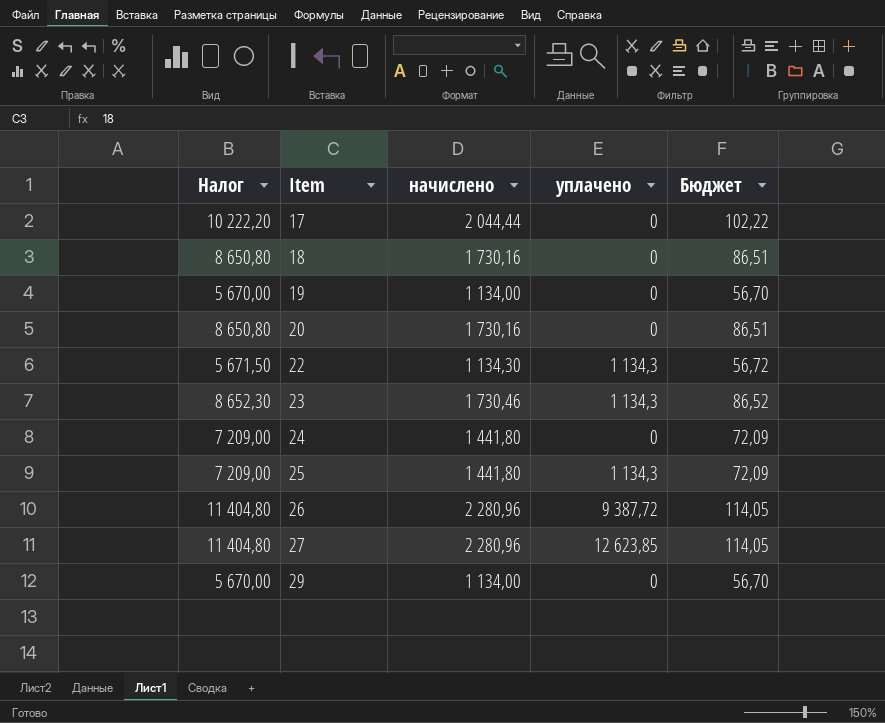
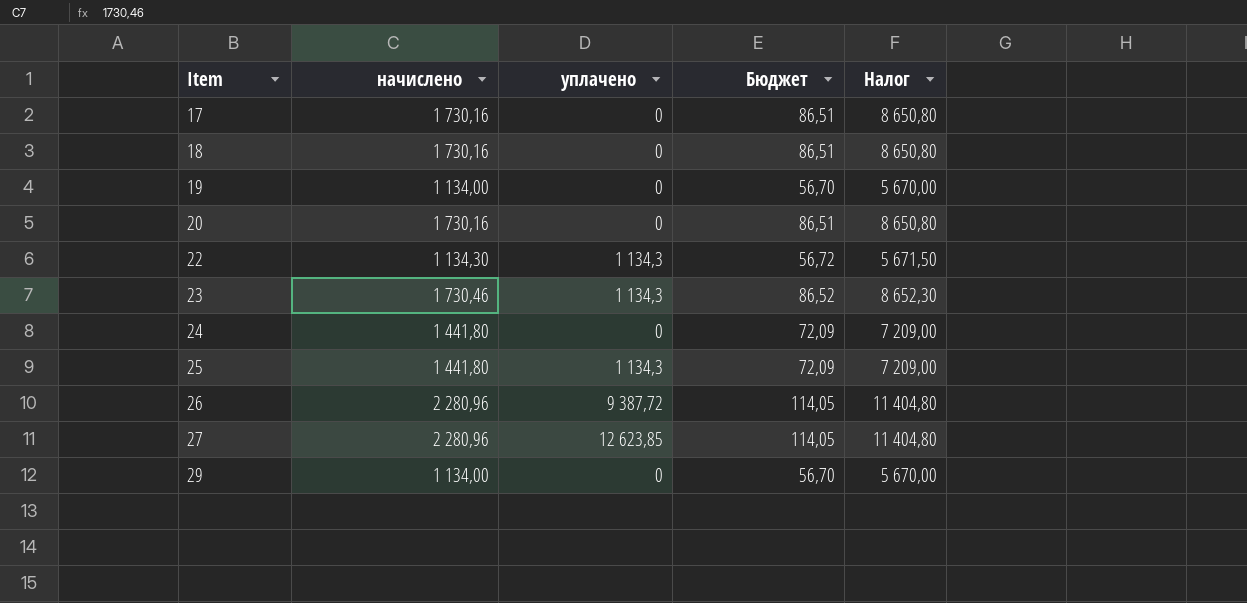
column Налог | position: 1 -> 5
17 | начислено: 2 044,44 -> 1 730,16
17 | Бюджет: 102,22 -> 86,51
17 | Налог: 10 222,20 -> 8 650,80

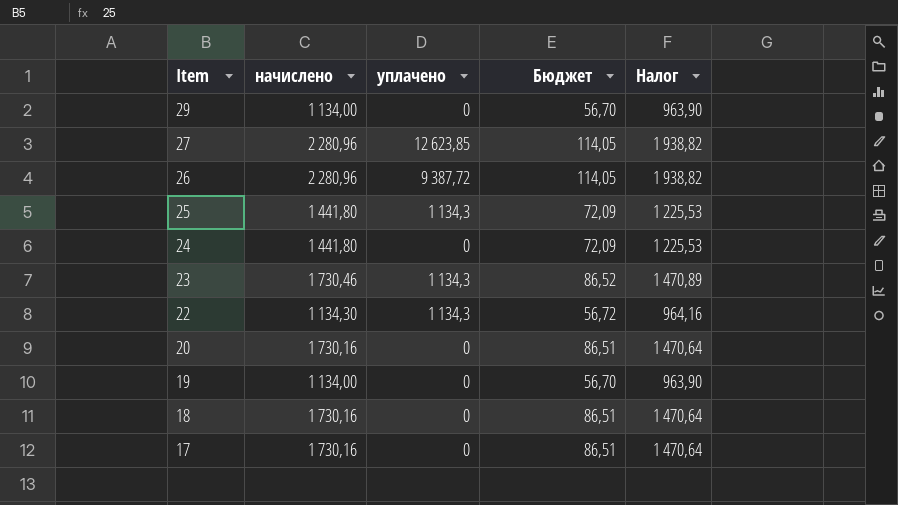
row order: Item ascending -> Item descending
column Налог | formula: [начислено] * 5 -> [начислено] * 0,85

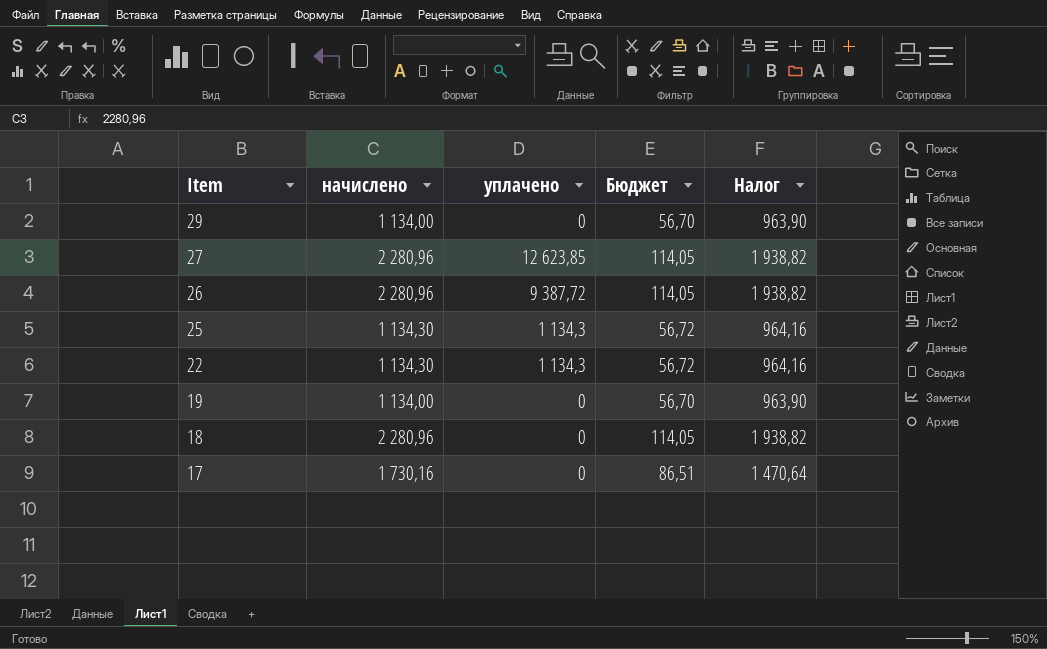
row 24: 1 441,80 | 0 | 72,09 | 1 225,53 -> none
row 23: 1 730,46 | 1 134,3 | 86,52 | 1 470,89 -> none
row 20: 1 730,16 | 0 | 86,51 | 1 470,64 -> none
25 | начислено: 1 441,80 -> 1 134,30
25 | Бюджет: 72,09 -> 56,72
25 | Налог: 1 225,53 -> 964,16
18 | начислено: 1 730,16 -> 2 280,96
18 | Бюджет: 86,51 -> 114,05
18 | Налог: 1 470,64 -> 1 938,82

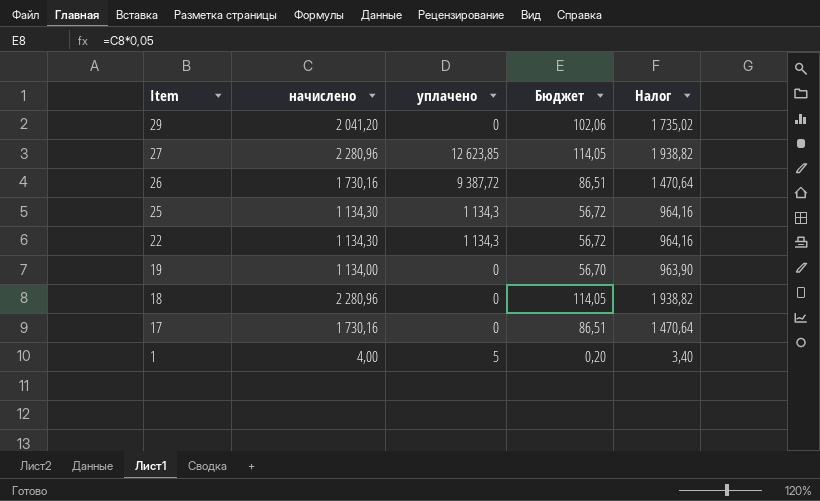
29 | начислено: 1 134,00 -> 2 041,20
29 | Бюджет: 56,70 -> 102,06
29 | Налог: 963,90 -> 1 735,02
26 | начислено: 2 280,96 -> 1 730,16
26 | Бюджет: 114,05 -> 86,51
26 | Налог: 1 938,82 -> 1 470,64
row 1: none -> 4,00 | 5 | 0,20 | 3,40

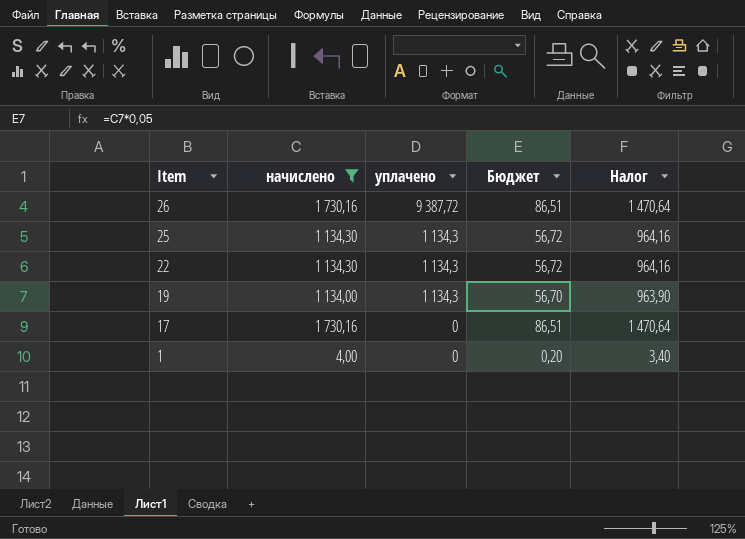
filter: none -> начислено <= 1 730,16
19 | уплачено: 0 -> 1 134,3
1 | уплачено: 5 -> 0

